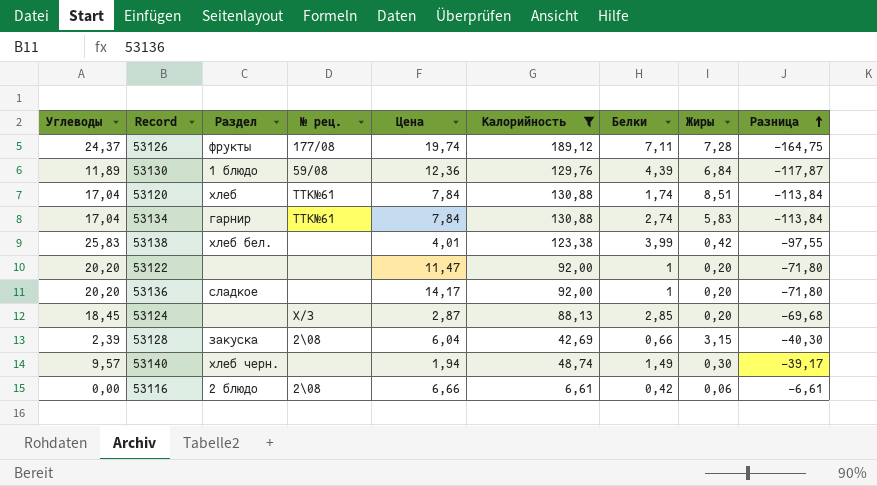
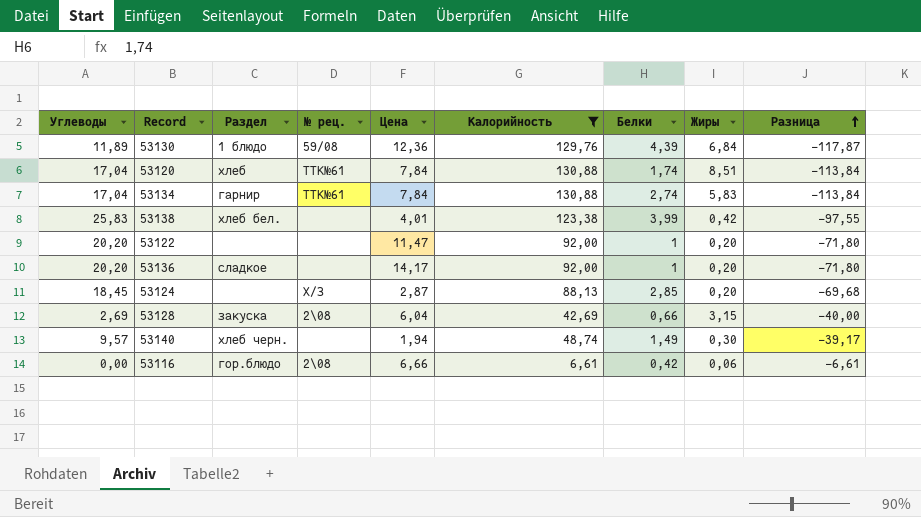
row 53126: 24,37 | фрукты | 177/08 | 19,74 | 189,12 | 7,11 | 7,28 | -164,75 -> none
53128 | Углеводы: 2,39 -> 2,69
53128 | Разница: -40,30 -> -40,00
53116 | Раздел: 2 блюдо -> гор.блюдо

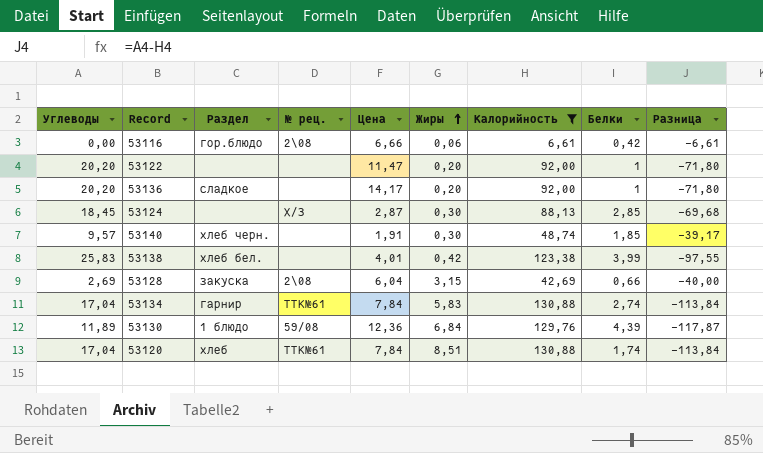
row order: Разница ascending -> Жиры ascending
column Жиры | position: 8 -> 6
53124 | Жиры: 0,20 -> 0,30
53140 | Цена: 1,94 -> 1,91
53140 | Белки: 1,49 -> 1,85

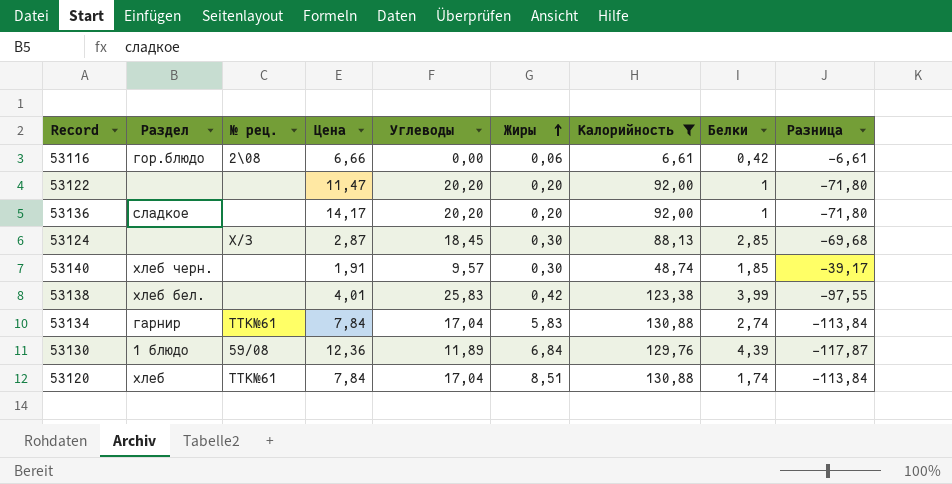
column Углеводы | position: 1 -> 5
row 53128: 2,69 | закуска | 2\08 | 6,04 | 3,15 | 42,69 | 0,66 | -40,00 -> none

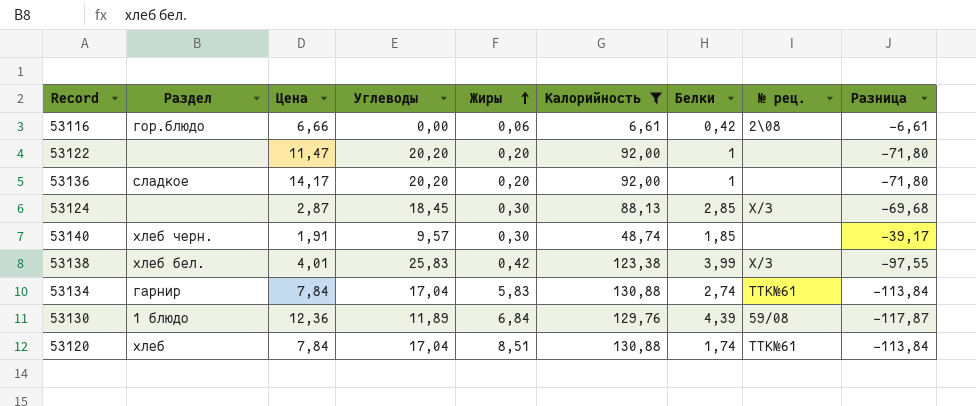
column № рец. | position: 3 -> 8
53138 | № рец.: none -> Х/З

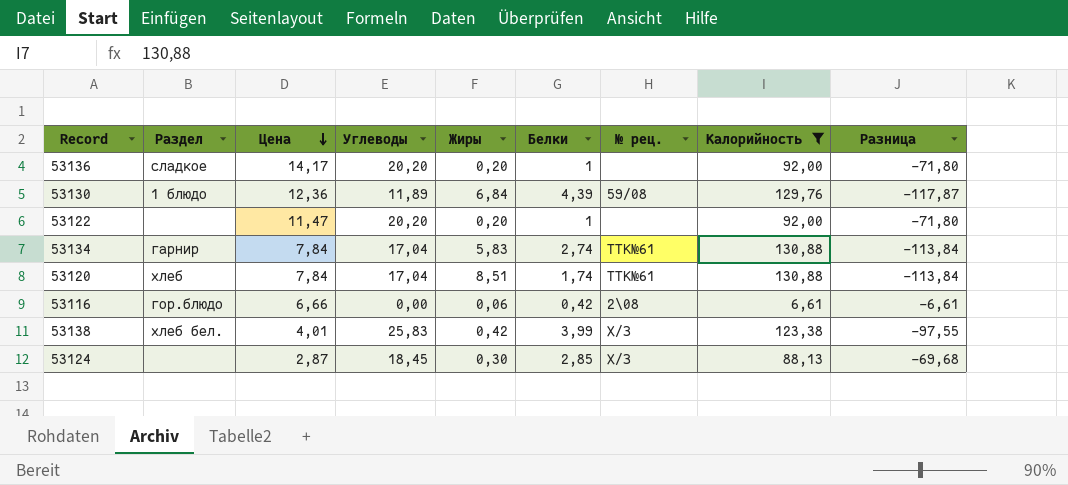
row order: Жиры ascending -> Цена descending
column Калорийность | position: 6 -> 8
row 53140: хлеб черн. | 1,91 | 9,57 | 0,30 | 48,74 | 1,85 | none | -39,17 -> none

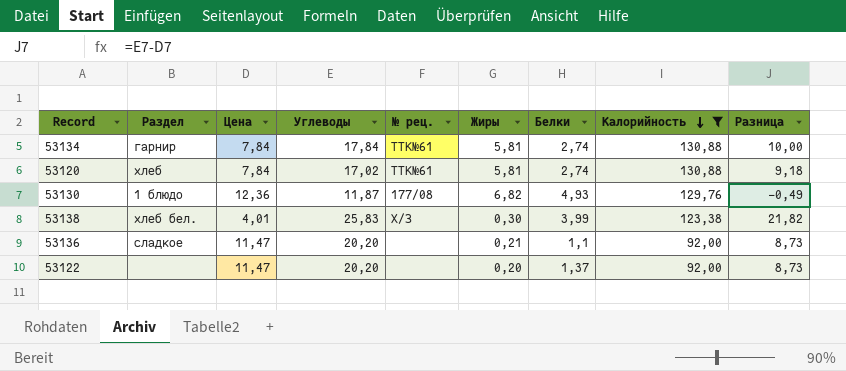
row order: Цена descending -> Калорийность descending
column № рец. | position: 7 -> 5
column Разница | formula: [Углеводы] - [Калорийность] -> [Углеводы] - [Цена]
row 53116: гор.блюдо | 6,66 | 0,00 | 0,06 | 0,42 | 2\08 | 6,61 | -6,61 -> none
row 53124: none | 2,87 | 18,45 | 0,30 | 2,85 | Х/З | 88,13 | -69,68 -> none
53134 | Углеводы: 17,04 -> 17,84
53134 | Жиры: 5,83 -> 5,81
53120 | Углеводы: 17,04 -> 17,02
53120 | Жиры: 8,51 -> 5,81
53120 | Белки: 1,74 -> 2,74
53130 | Углеводы: 11,89 -> 11,87
53130 | № рец.: 59/08 -> 177/08
53130 | Жиры: 6,84 -> 6,82
53130 | Белки: 4,39 -> 4,93
53138 | Жиры: 0,42 -> 0,30
53136 | Цена: 14,17 -> 11,47
53136 | Жиры: 0,20 -> 0,21
53136 | Белки: 1 -> 1,1
53122 | Белки: 1 -> 1,37

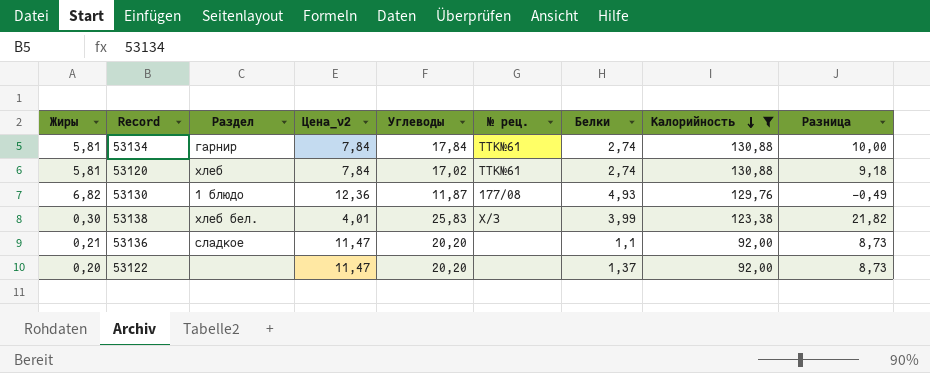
column Жиры | position: 6 -> 1
column name: Цена -> Цена_v2

